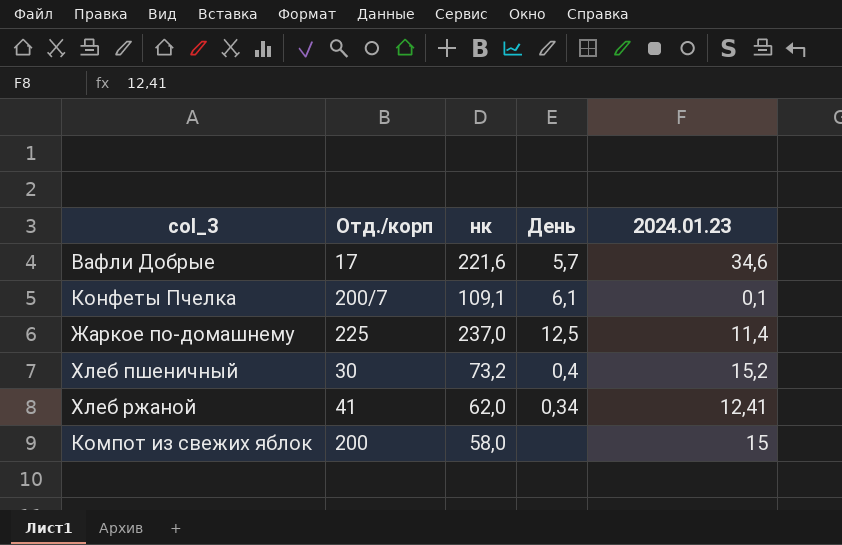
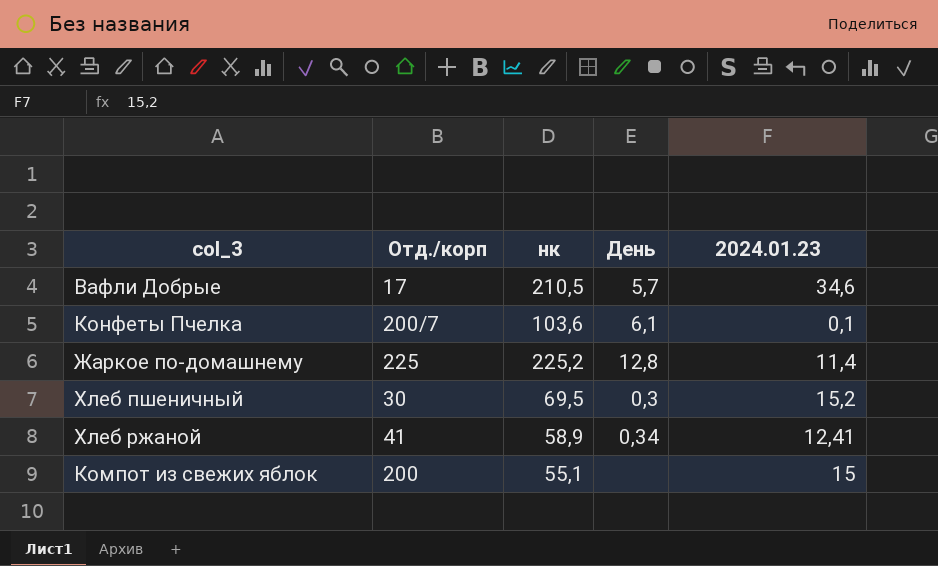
Вафли Добрые | нк: 221,6 -> 210,5
Конфеты Пчелка | нк: 109,1 -> 103,6
Жаркое по-домашнему | нк: 237,0 -> 225,2
Жаркое по-домашнему | День: 12,5 -> 12,8
Хлеб пшеничный | нк: 73,2 -> 69,5
Хлеб пшеничный | День: 0,4 -> 0,3
Хлеб ржаной | нк: 62,0 -> 58,9
Компот из свежих яблок | нк: 58,0 -> 55,1

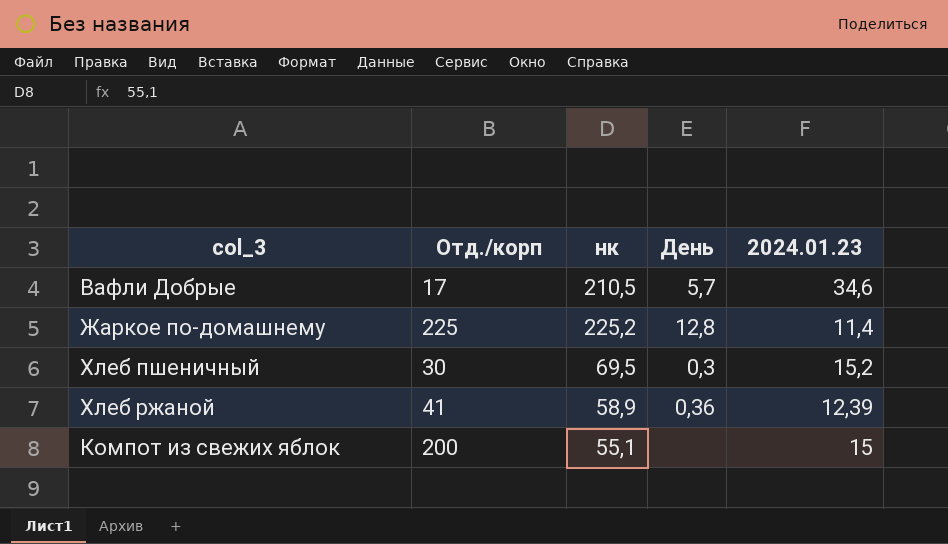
row Конфеты Пчелка: 200/7 | 103,6 | 6,1 | 0,1 -> none
Хлеб ржаной | День: 0,34 -> 0,36
Хлеб ржаной | 2024.01.23: 12,41 -> 12,39

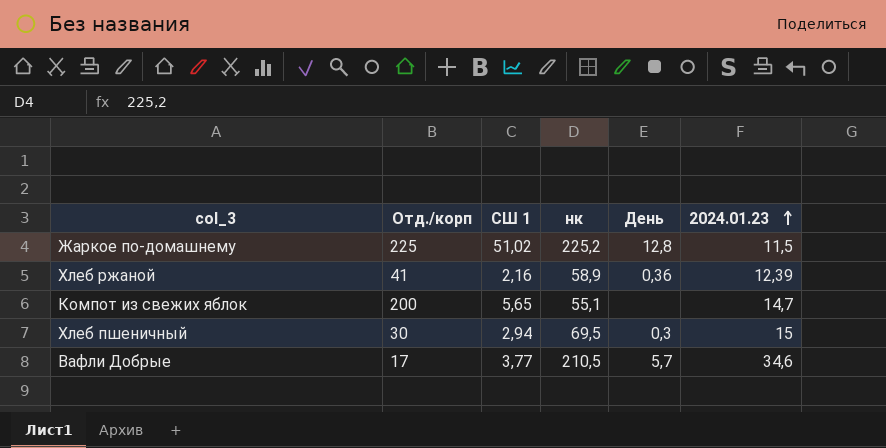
row order: none -> 2024.01.23 ascending
column СШ 1 | position: none -> 3
Жаркое по-домашнему | 2024.01.23: 11,4 -> 11,5
Компот из свежих яблок | 2024.01.23: 15 -> 14,7
Хлеб пшеничный | 2024.01.23: 15,2 -> 15

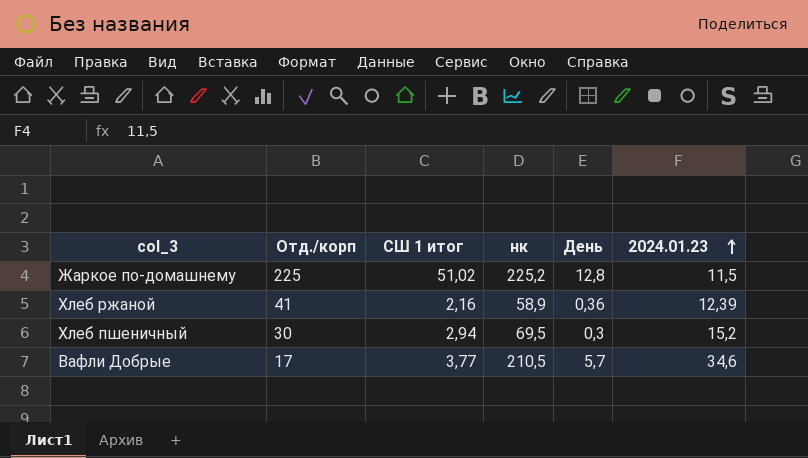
column name: СШ 1 -> СШ 1 итог
row Компот из свежих яблок: 200 | 5,65 | 55,1 | none | 14,7 -> none
Хлеб пшеничный | 2024.01.23: 15 -> 15,2

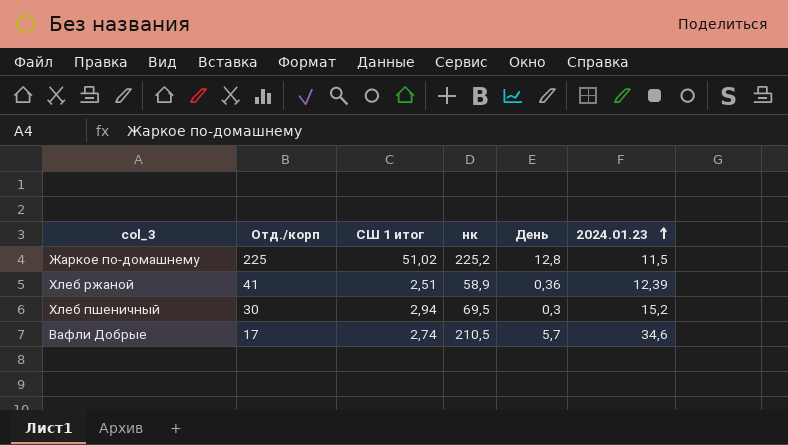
Хлеб ржаной | СШ 1 итог: 2,16 -> 2,51
Вафли Добрые | СШ 1 итог: 3,77 -> 2,74

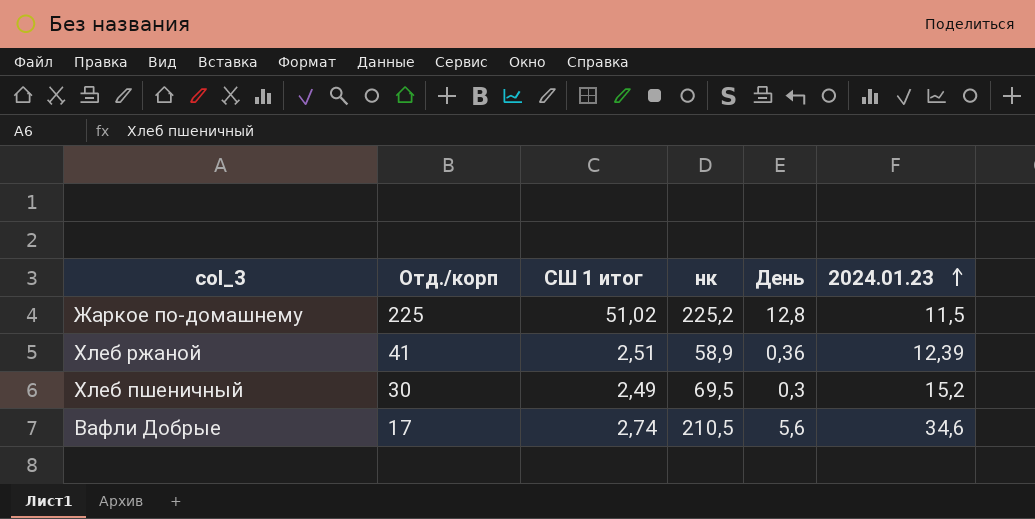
Хлеб пшеничный | СШ 1 итог: 2,94 -> 2,49
Вафли Добрые | День: 5,7 -> 5,6

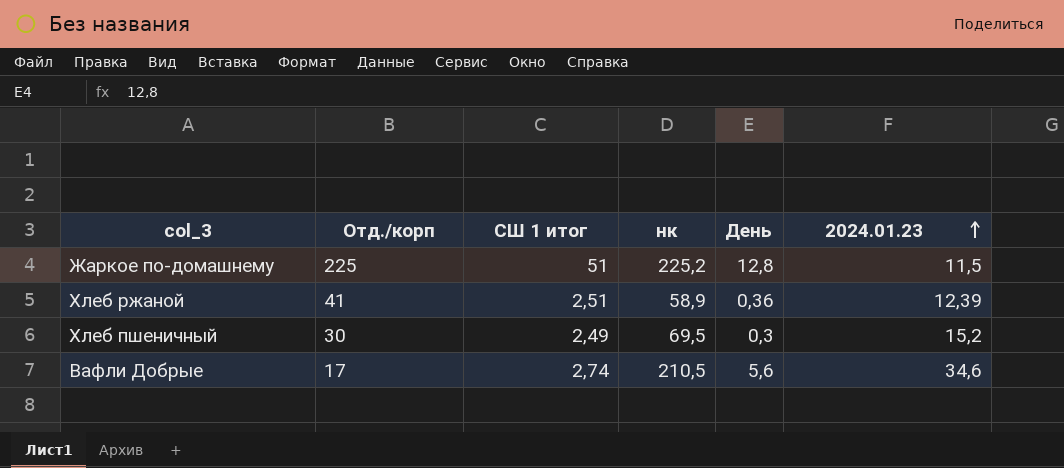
Жаркое по-домашнему | СШ 1 итог: 51,02 -> 51

